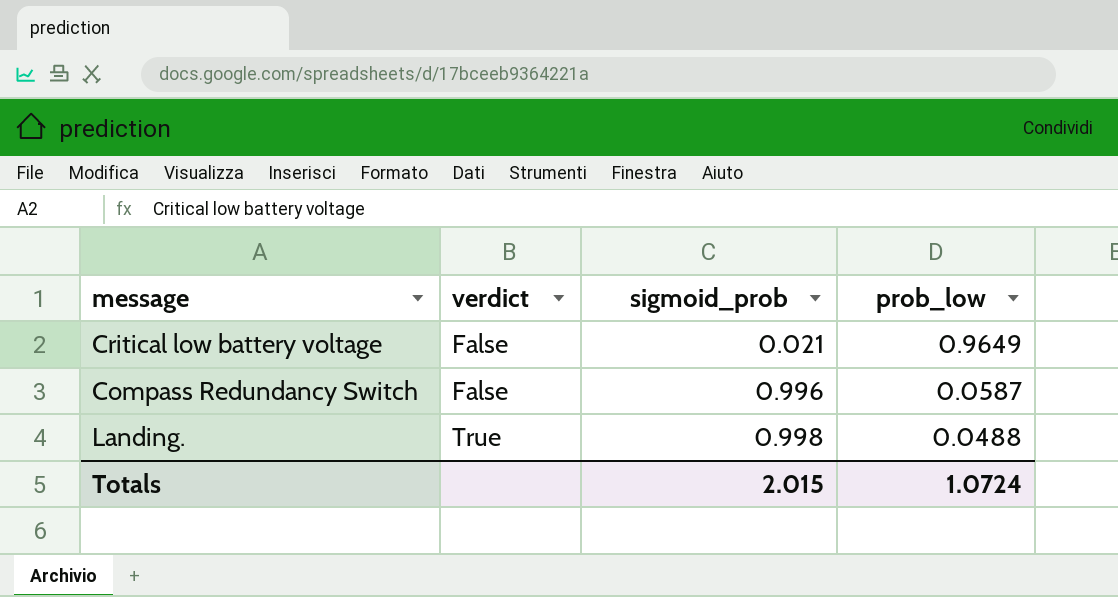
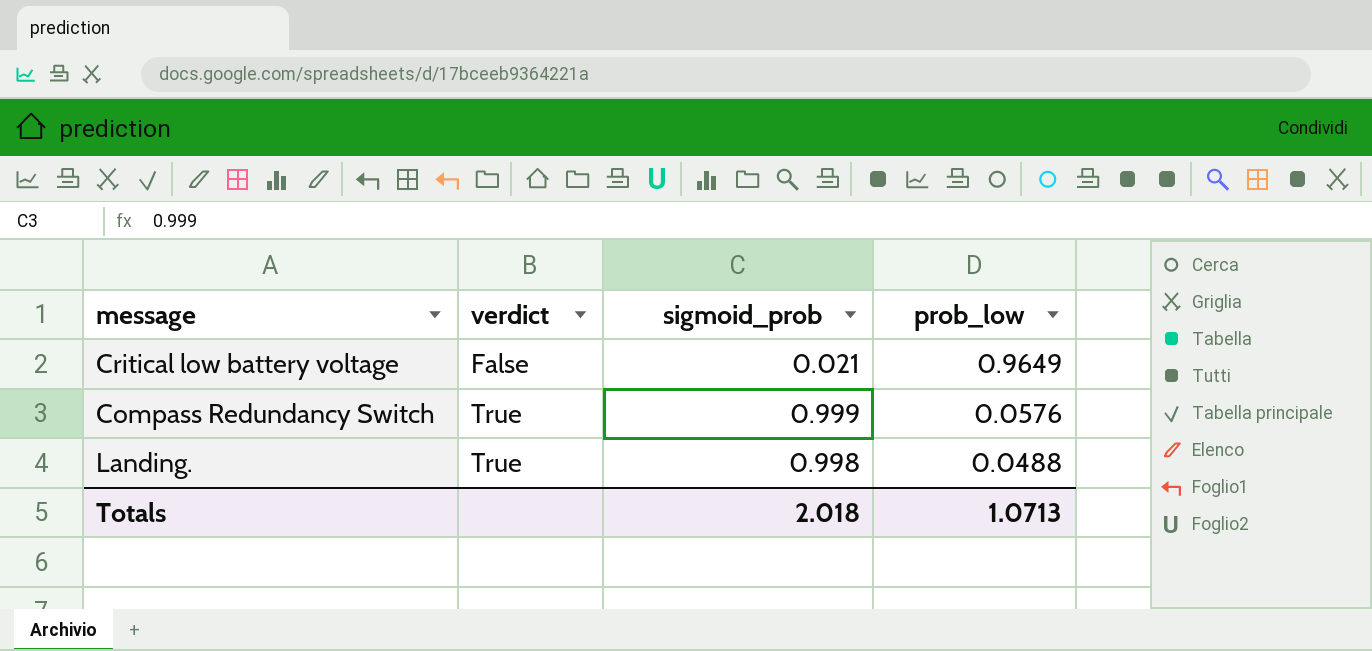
Compass Redundancy Switch | verdict: False -> True
Compass Redundancy Switch | sigmoid_prob: 0.996 -> 0.999
Compass Redundancy Switch | prob_low: 0.0587 -> 0.0576
Totals | sigmoid_prob: 2.015 -> 2.018
Totals | prob_low: 1.0724 -> 1.0713

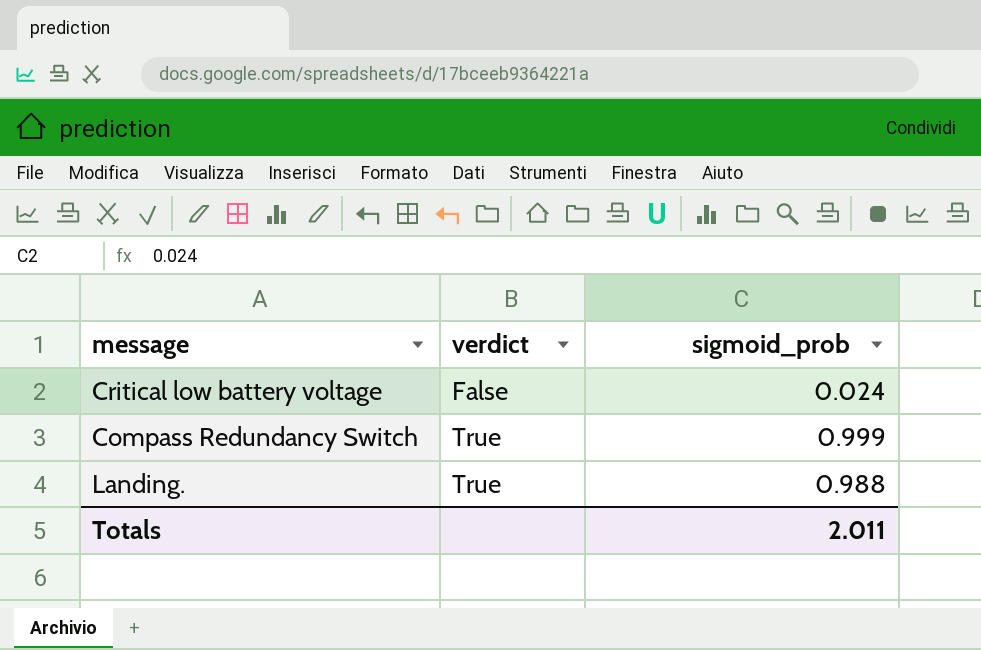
column prob_low | position: 4 -> none
Critical low battery voltage | sigmoid_prob: 0.021 -> 0.024
Landing. | sigmoid_prob: 0.998 -> 0.988
Totals | sigmoid_prob: 2.018 -> 2.011

